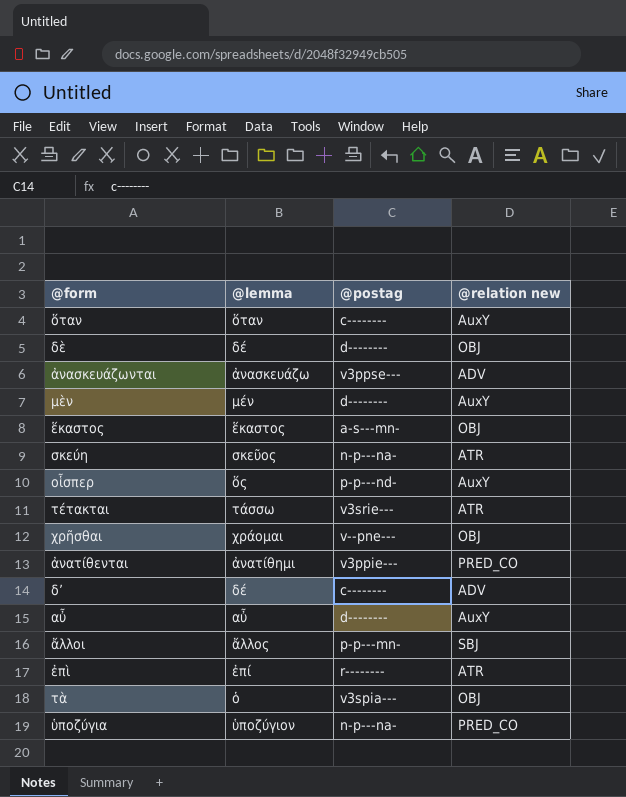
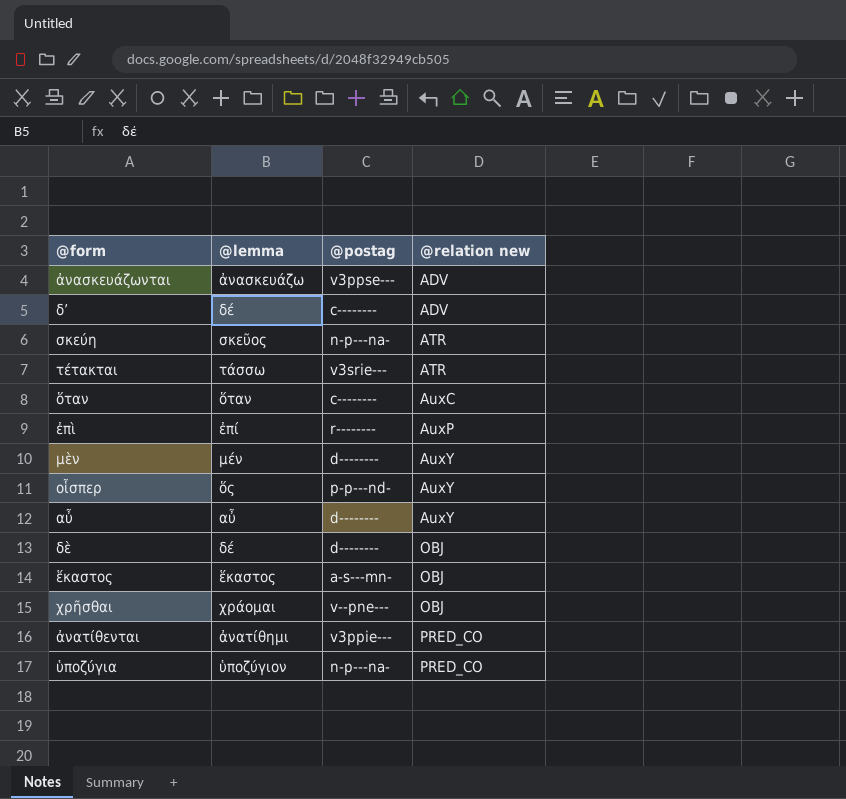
row order: none -> @relation new ascending
row ἄλλοι: ἄλλος | p-p---mn- | SBJ -> none
row τὰ: ὁ | v3spia--- | OBJ -> none
ὅταν | @relation new: AuxY -> AuxC
ἐπὶ | @relation new: ATR -> AuxP

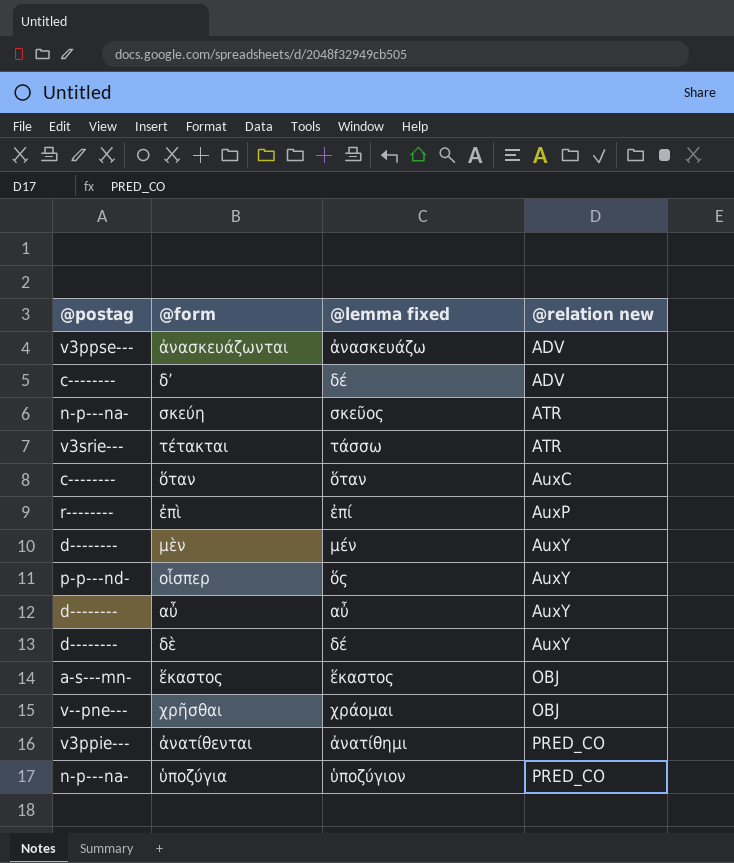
column @postag | position: 3 -> 1
column name: @lemma -> @lemma fixed
δὲ | @relation new: OBJ -> AuxY

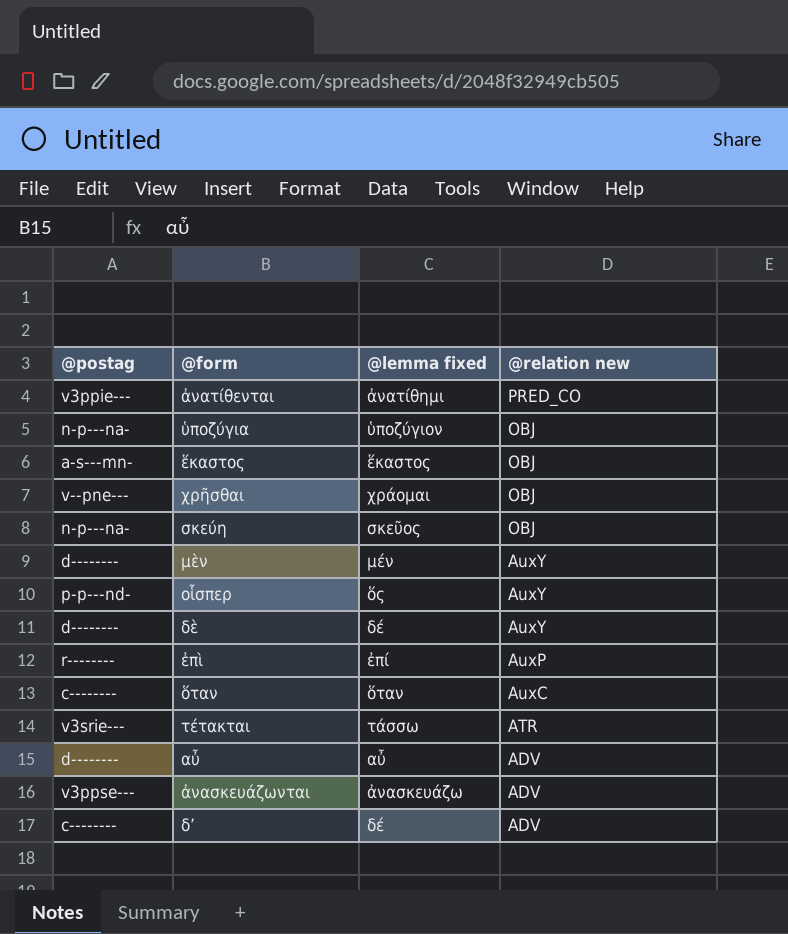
row order: @relation new ascending -> @relation new descending
ὑποζύγια | @relation new: PRED_CO -> OBJ
σκεύη | @relation new: ATR -> OBJ
αὖ | @relation new: AuxY -> ADV

